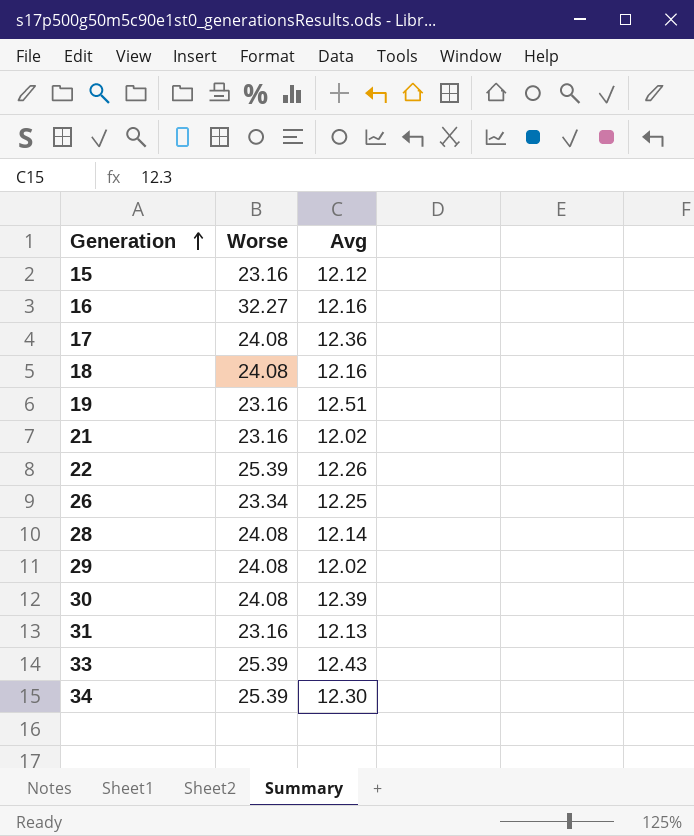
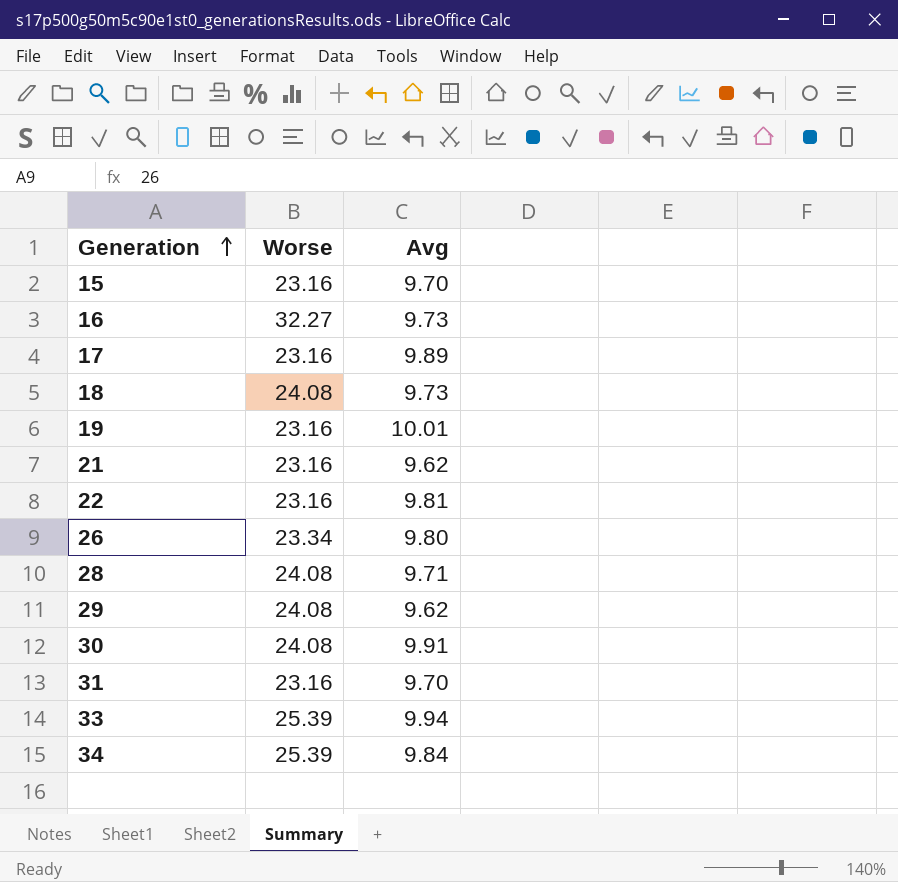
15 | Avg: 12.12 -> 9.70
16 | Avg: 12.16 -> 9.73
17 | Worse: 24.08 -> 23.16
17 | Avg: 12.36 -> 9.89
18 | Avg: 12.16 -> 9.73
19 | Avg: 12.51 -> 10.01
21 | Avg: 12.02 -> 9.62
22 | Worse: 25.39 -> 23.16
22 | Avg: 12.26 -> 9.81
26 | Avg: 12.25 -> 9.80
28 | Avg: 12.14 -> 9.71
29 | Avg: 12.02 -> 9.62
30 | Avg: 12.39 -> 9.91
31 | Avg: 12.13 -> 9.70
33 | Avg: 12.43 -> 9.94
34 | Avg: 12.30 -> 9.84

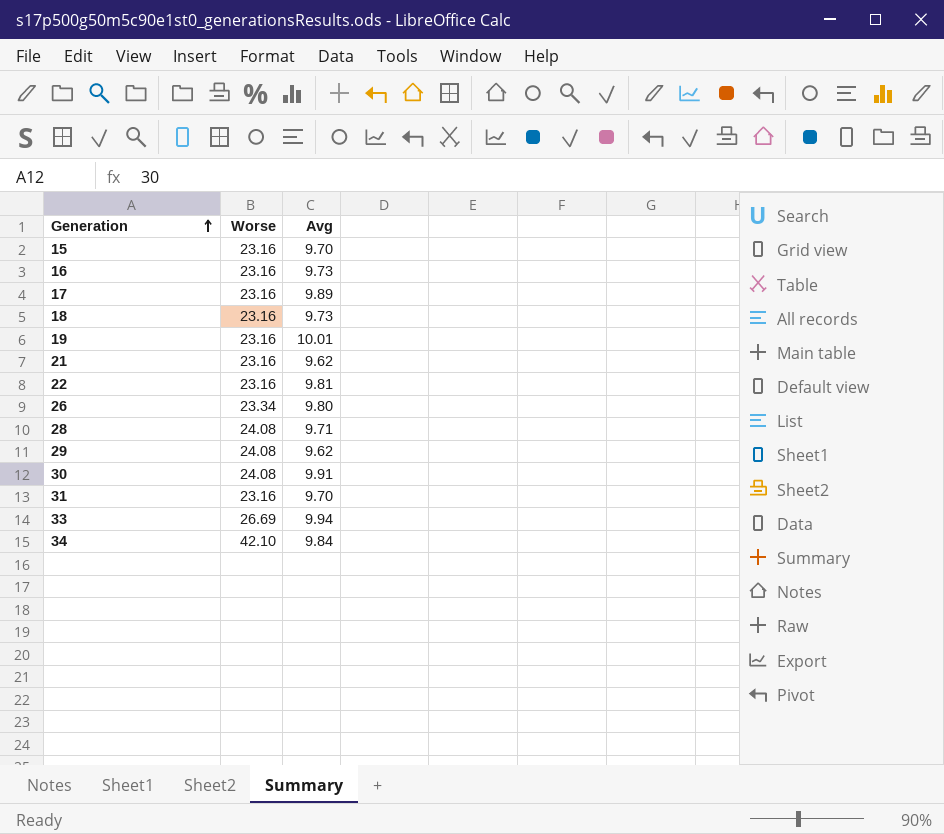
16 | Worse: 32.27 -> 23.16
18 | Worse: 24.08 -> 23.16
33 | Worse: 25.39 -> 26.69
34 | Worse: 25.39 -> 42.10

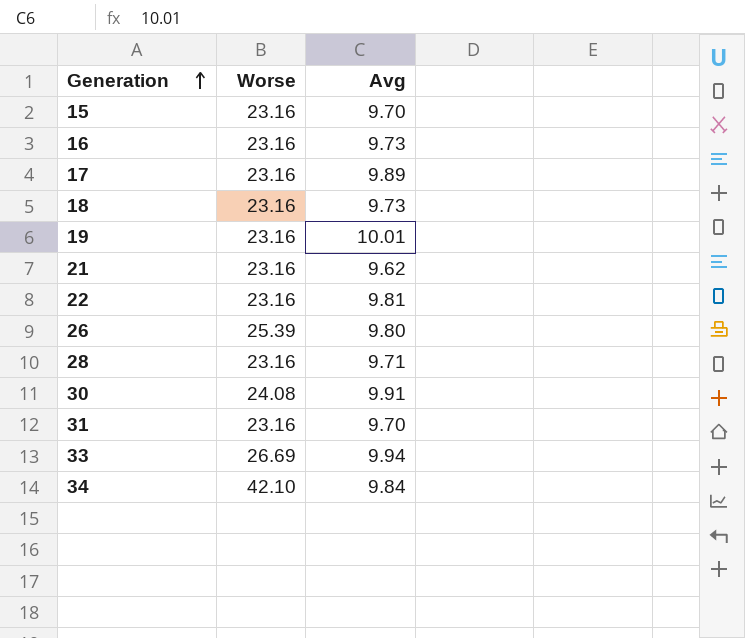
row 29: 24.08 | 9.62 -> none
26 | Worse: 23.34 -> 25.39
28 | Worse: 24.08 -> 23.16

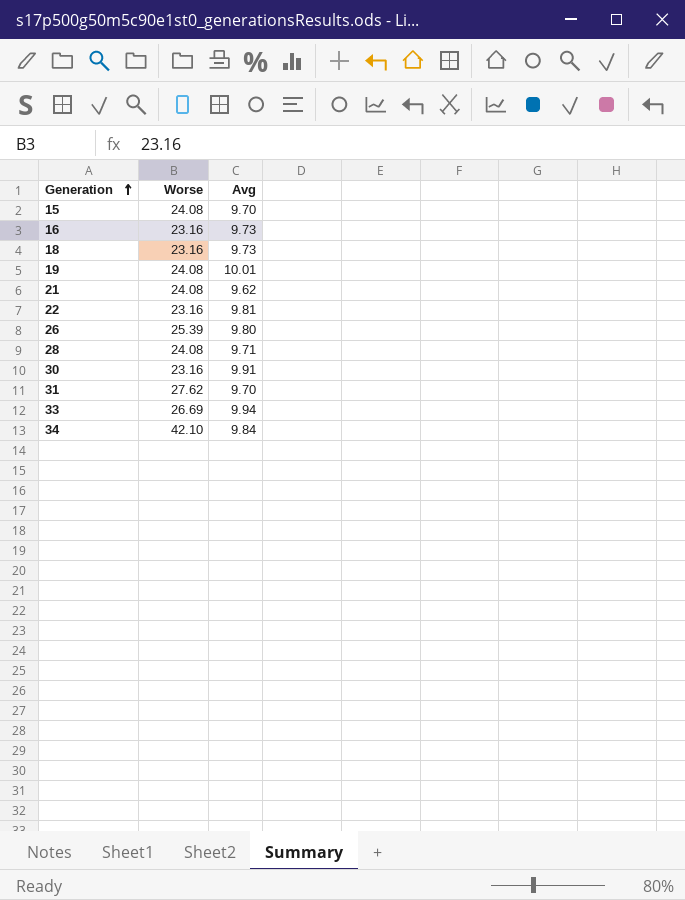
row 17: 23.16 | 9.89 -> none
15 | Worse: 23.16 -> 24.08
19 | Worse: 23.16 -> 24.08
21 | Worse: 23.16 -> 24.08
28 | Worse: 23.16 -> 24.08
30 | Worse: 24.08 -> 23.16
31 | Worse: 23.16 -> 27.62

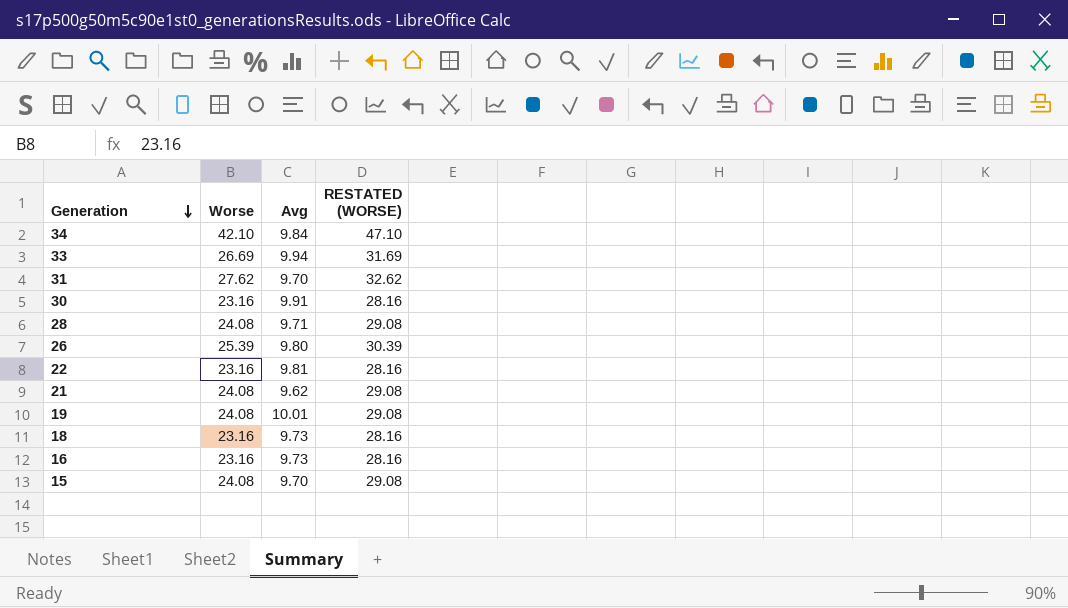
row order: Generation ascending -> Generation descending
column RESTATED (WORSE) | formula: none -> [Worse] + 5

